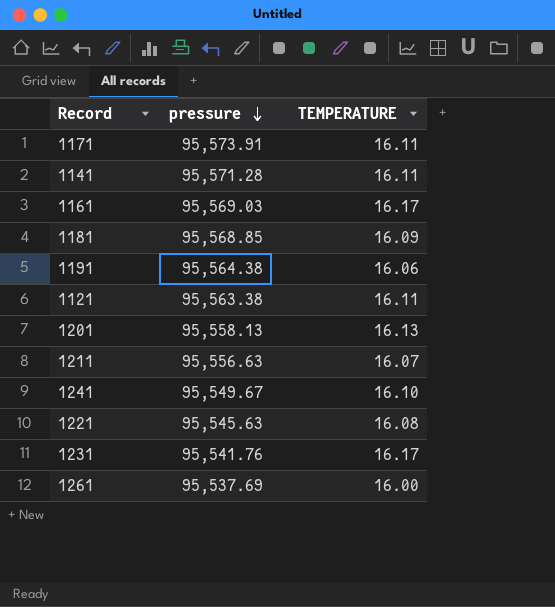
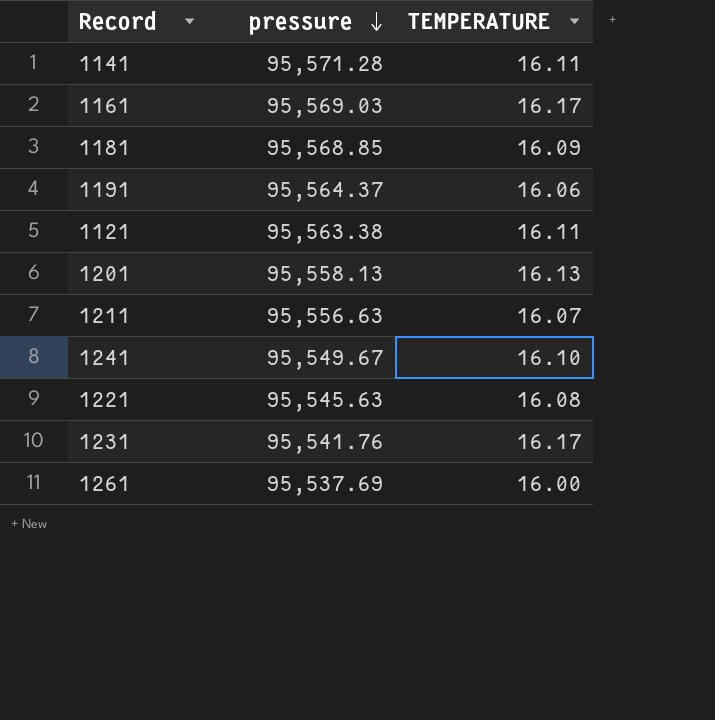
row 1171: 95,573.91 | 16.11 -> none
1191 | pressure: 95,564.38 -> 95,564.37

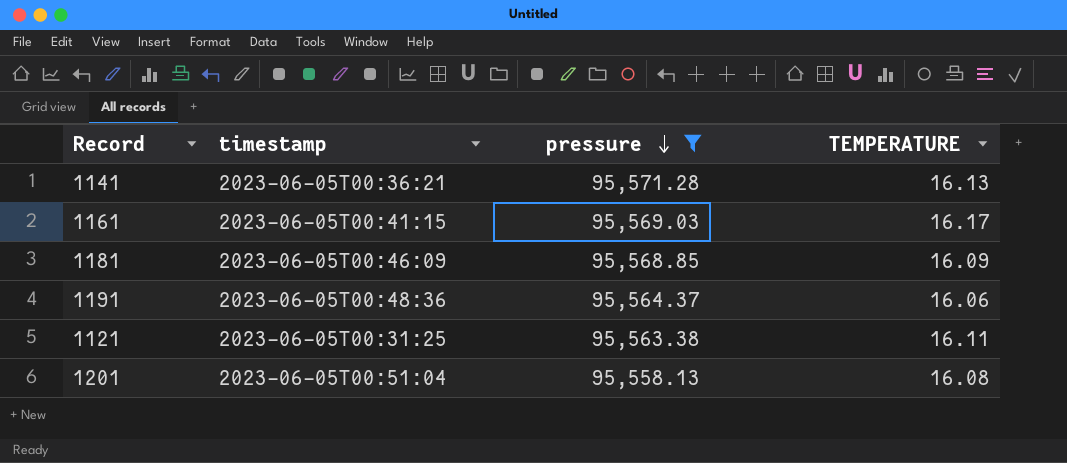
filter: none -> pressure >= 95,558.13
column timestamp | position: none -> 2
1141 | TEMPERATURE: 16.11 -> 16.13
1201 | TEMPERATURE: 16.13 -> 16.08

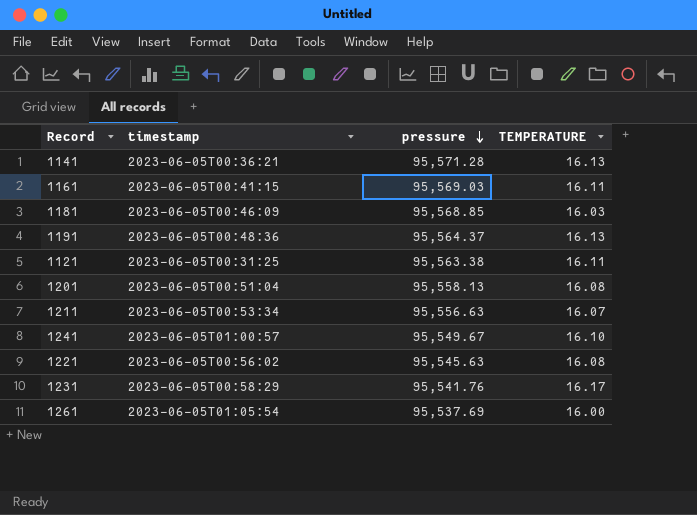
filter: pressure >= 95,558.13 -> none
1161 | TEMPERATURE: 16.17 -> 16.11
1181 | TEMPERATURE: 16.09 -> 16.03
1191 | TEMPERATURE: 16.06 -> 16.13

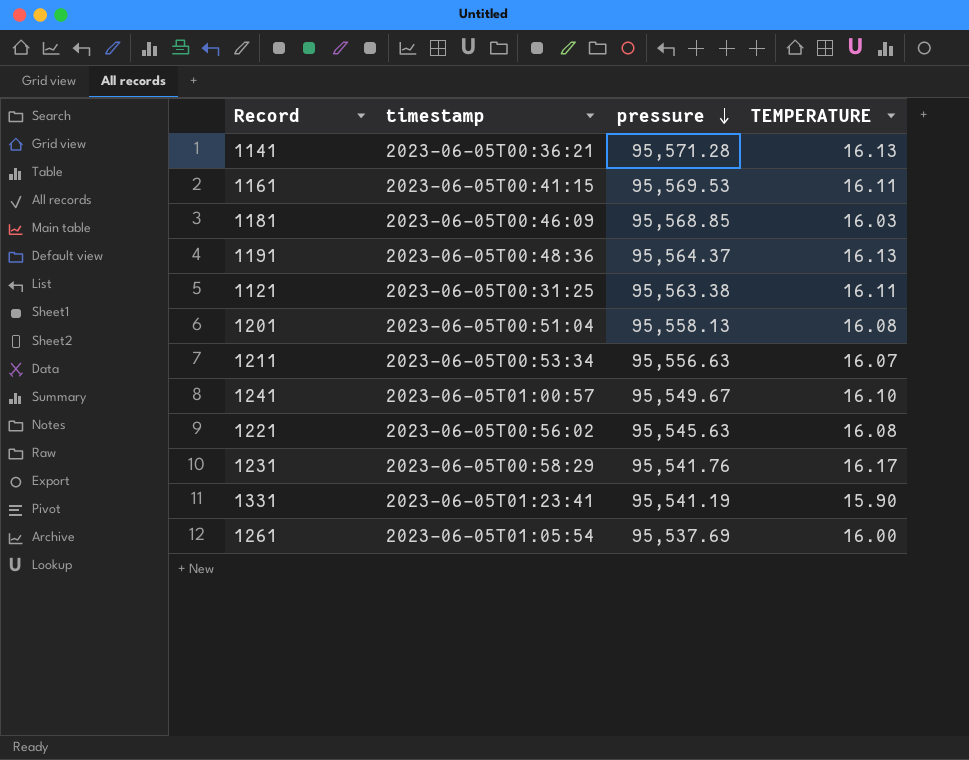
1161 | pressure: 95,569.03 -> 95,569.53
row 1331: none -> 2023-06-05T01:23:41 | 95,541.19 | 15.90

